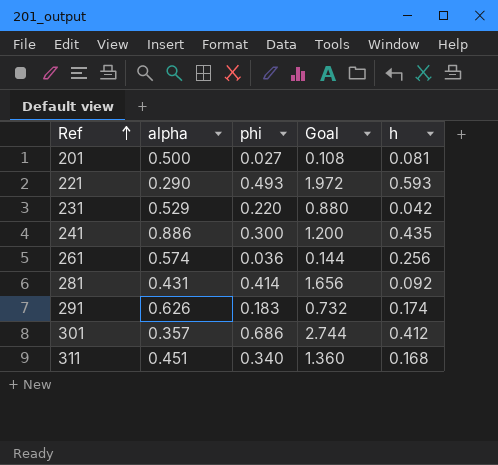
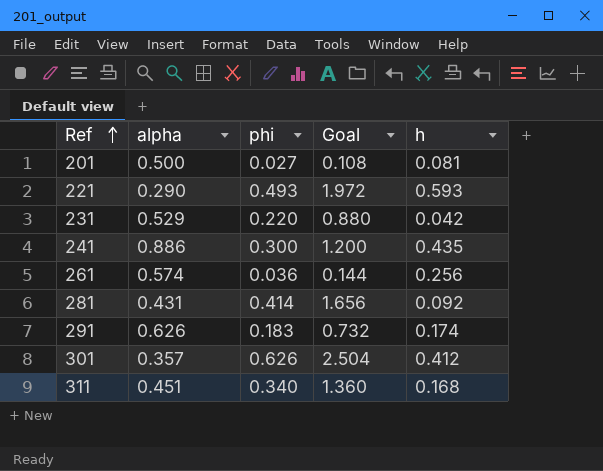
301 | phi: 0.686 -> 0.626
301 | Goal: 2.744 -> 2.504

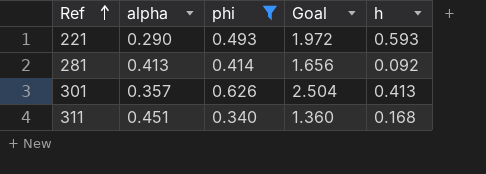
filter: none -> phi >= 0.340
281 | alpha: 0.431 -> 0.413
301 | h: 0.412 -> 0.413

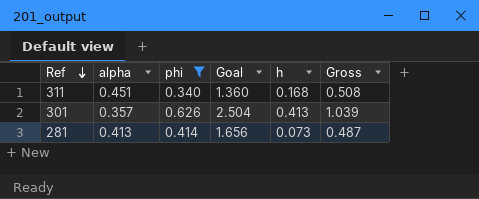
row order: Ref ascending -> Ref descending
column Gross | formula: none -> [phi] + [h]
row 221: 0.290 | 0.493 | 1.972 | 0.593 -> none
281 | h: 0.092 -> 0.073

